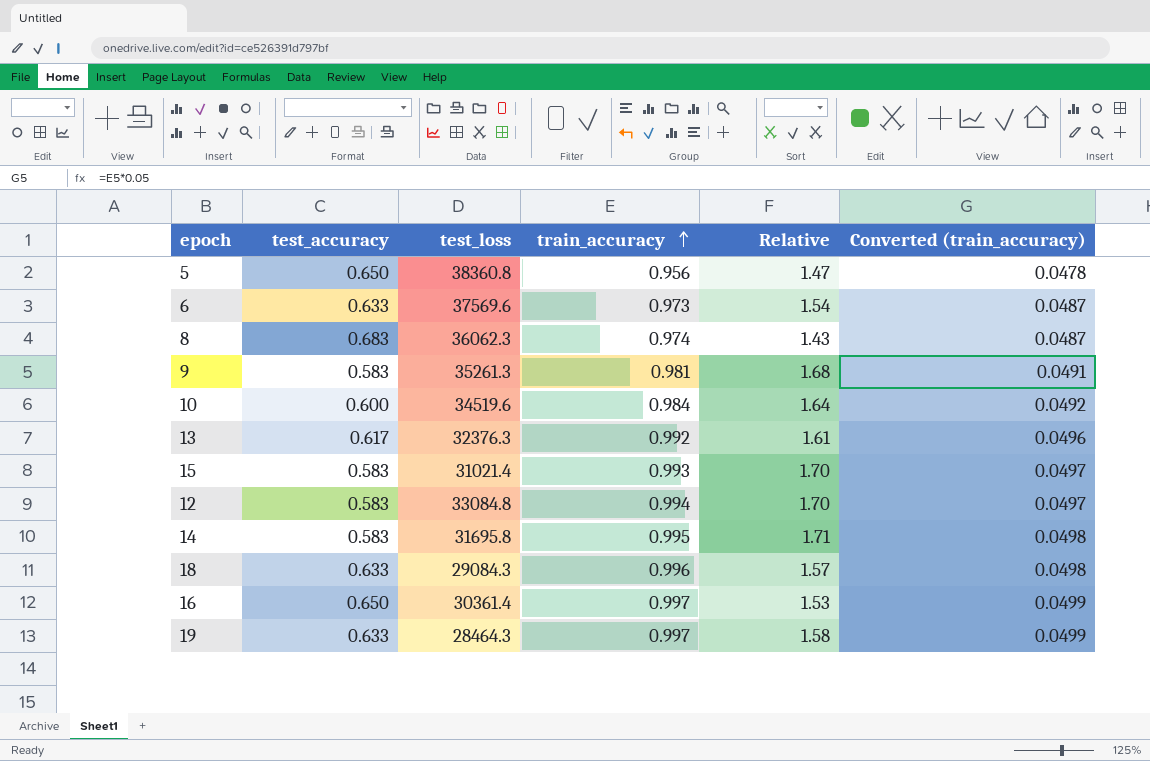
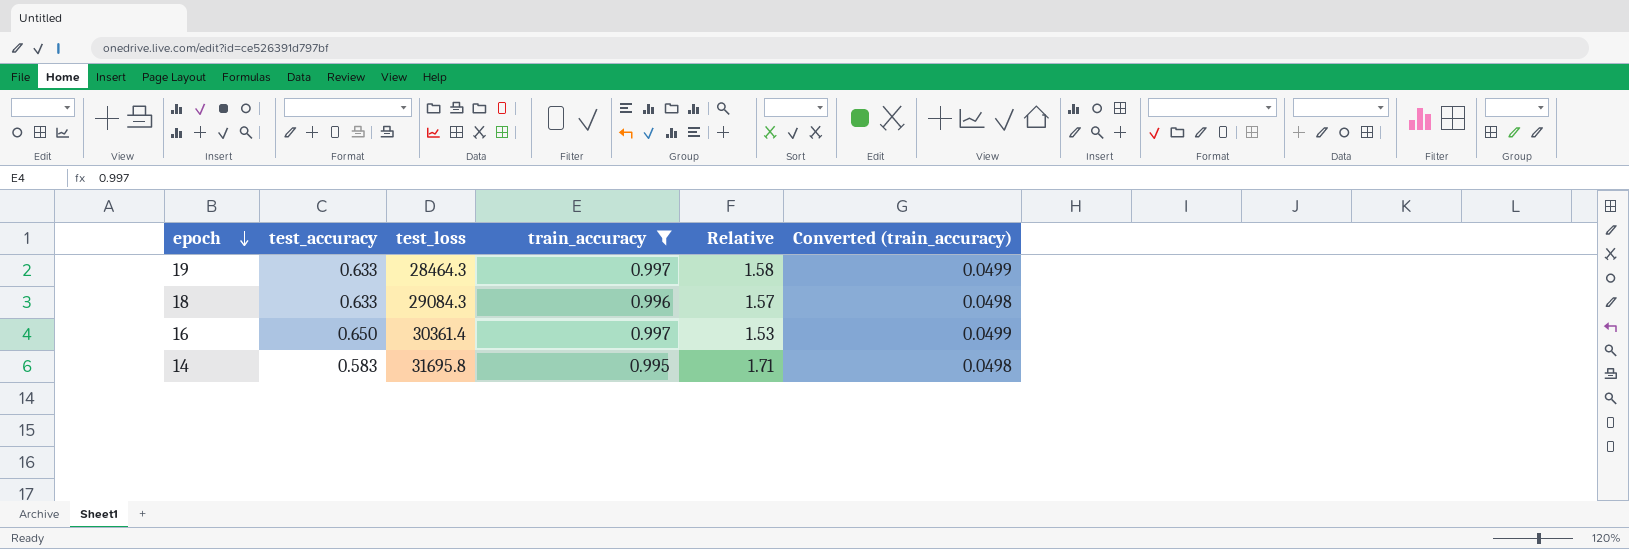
filter: none -> train_accuracy >= 0.995
row order: train_accuracy ascending -> epoch descending

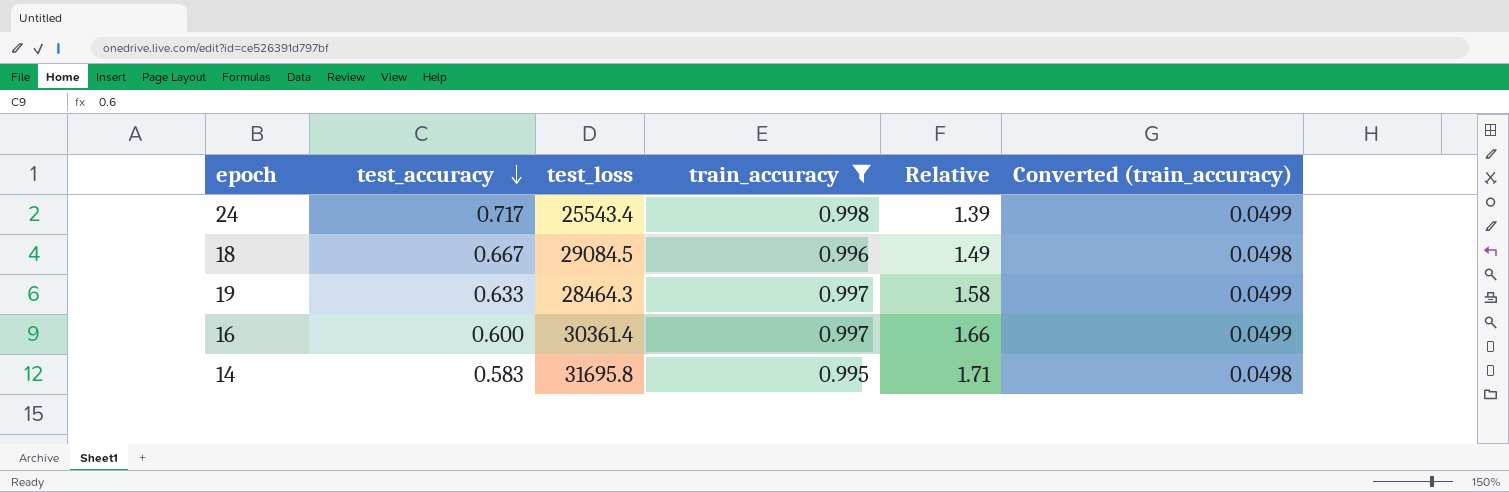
row order: epoch descending -> test_accuracy descending
row 24: none -> 0.717 | 25543.4 | 0.998 | 1.39 | 0.0499
18 | test_accuracy: 0.633 -> 0.667
18 | test_loss: 29084.3 -> 29084.5
18 | Relative: 1.57 -> 1.49
16 | test_accuracy: 0.650 -> 0.600
16 | Relative: 1.53 -> 1.66

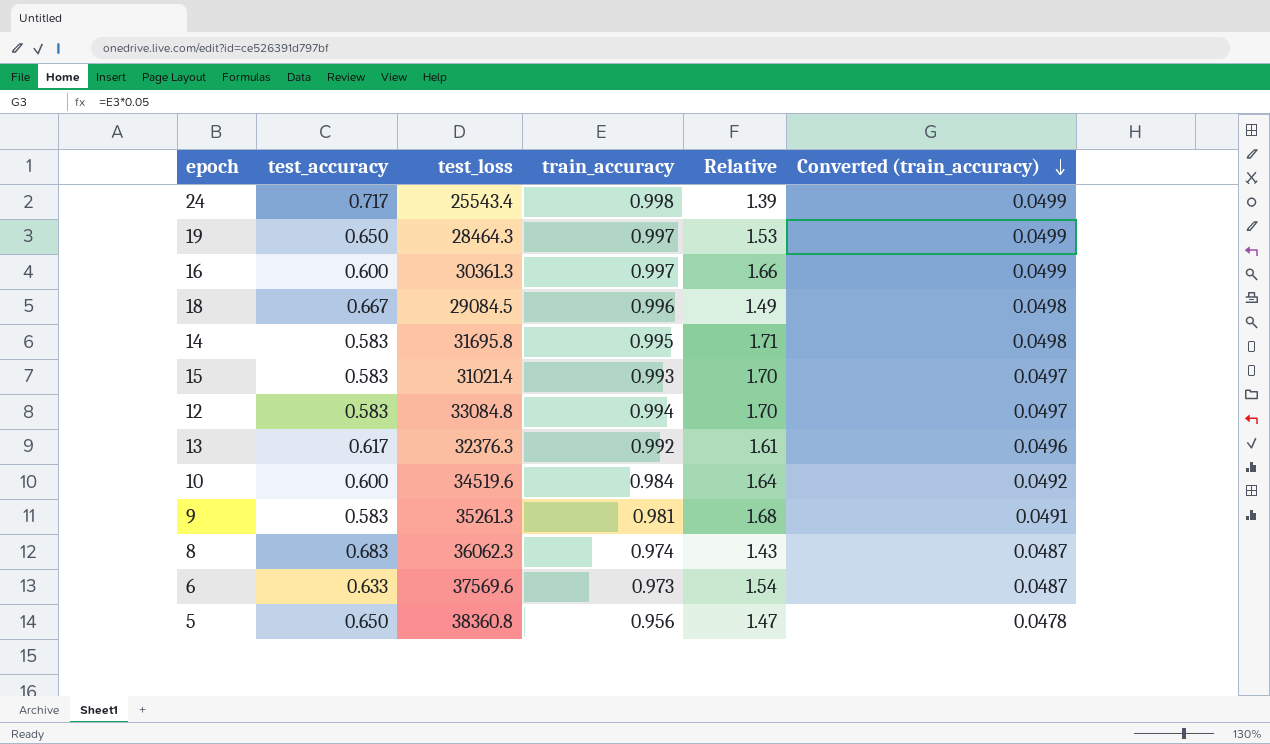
filter: train_accuracy >= 0.995 -> none
row order: test_accuracy descending -> Converted (train_accuracy) descending
19 | test_accuracy: 0.633 -> 0.650
19 | Relative: 1.58 -> 1.53
16 | test_loss: 30361.4 -> 30361.3

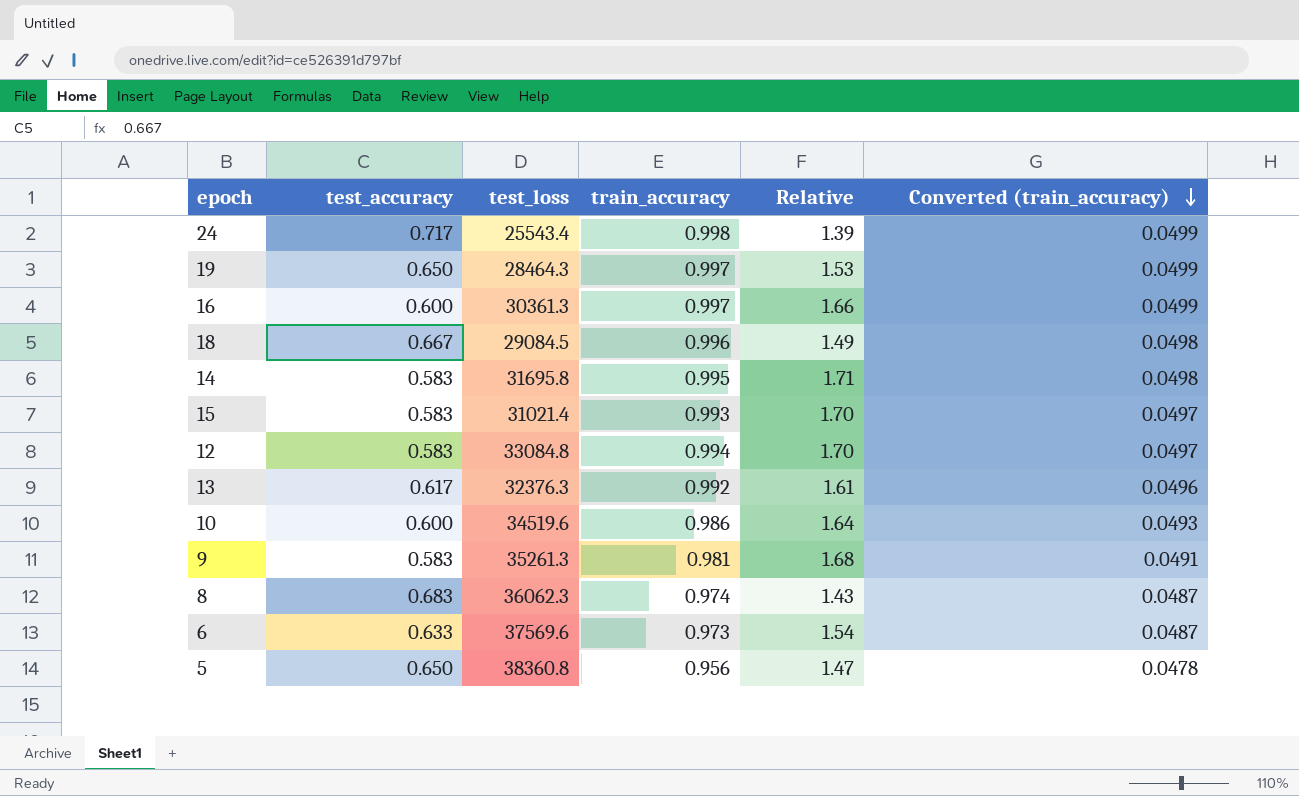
10 | train_accuracy: 0.984 -> 0.986
10 | Converted (train_accuracy): 0.0492 -> 0.0493

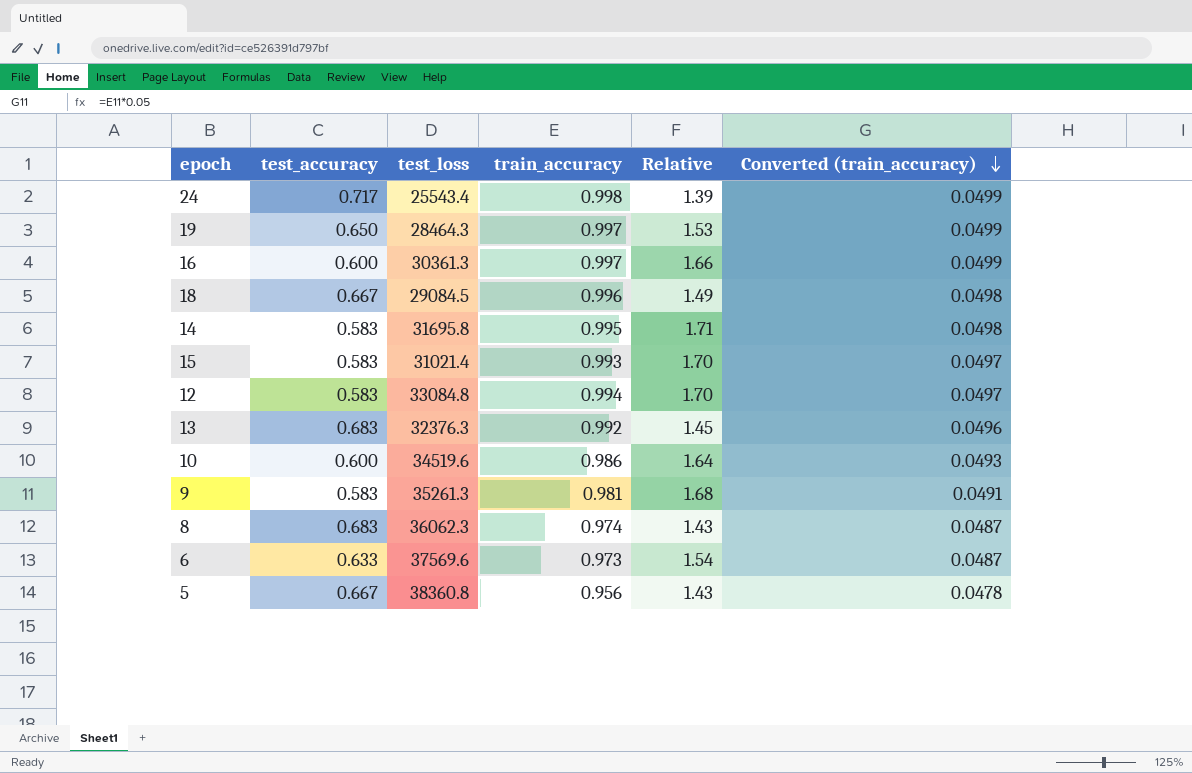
13 | test_accuracy: 0.617 -> 0.683
13 | Relative: 1.61 -> 1.45
5 | test_accuracy: 0.650 -> 0.667
5 | Relative: 1.47 -> 1.43

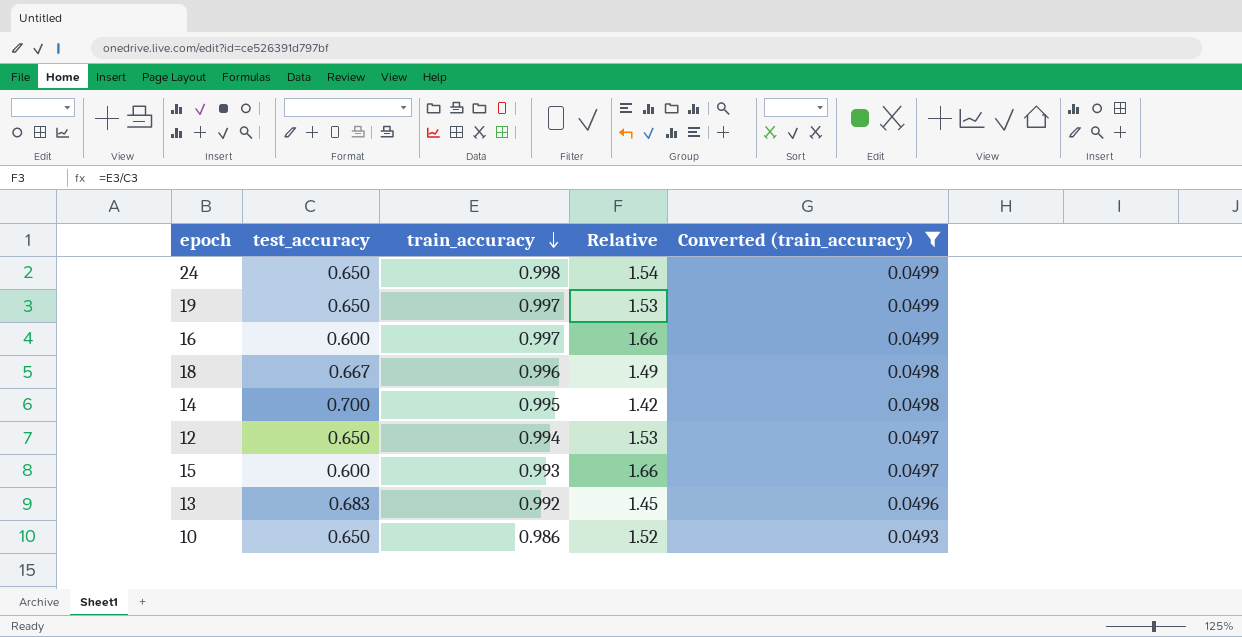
filter: none -> Converted (train_accuracy) >= 0.0493
row order: Converted (train_accuracy) descending -> train_accuracy descending
column test_loss | position: 3 -> none
24 | test_accuracy: 0.717 -> 0.650
24 | Relative: 1.39 -> 1.54
14 | test_accuracy: 0.583 -> 0.700
14 | Relative: 1.71 -> 1.42
12 | test_accuracy: 0.583 -> 0.650
12 | Relative: 1.70 -> 1.53
15 | test_accuracy: 0.583 -> 0.600
15 | Relative: 1.70 -> 1.66
10 | test_accuracy: 0.600 -> 0.650
10 | Relative: 1.64 -> 1.52

